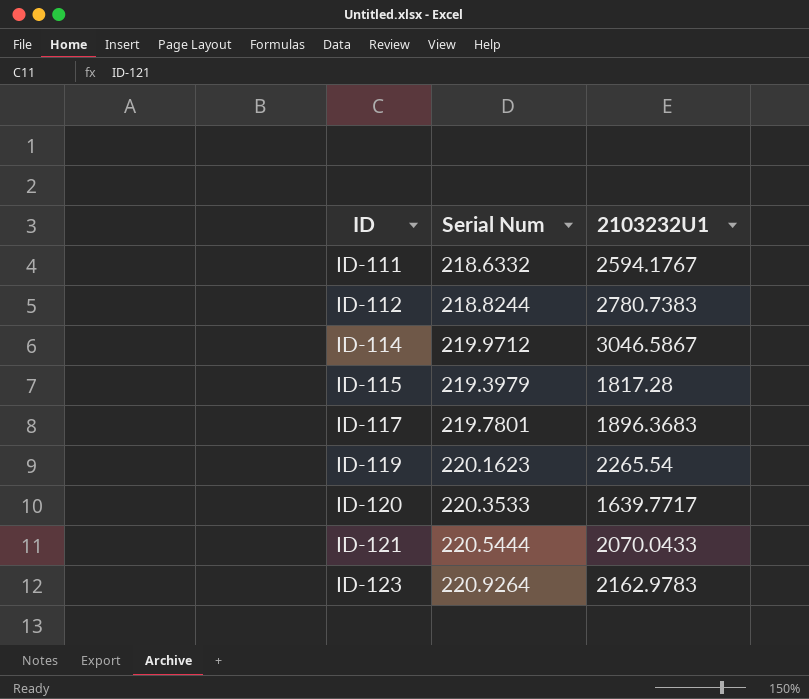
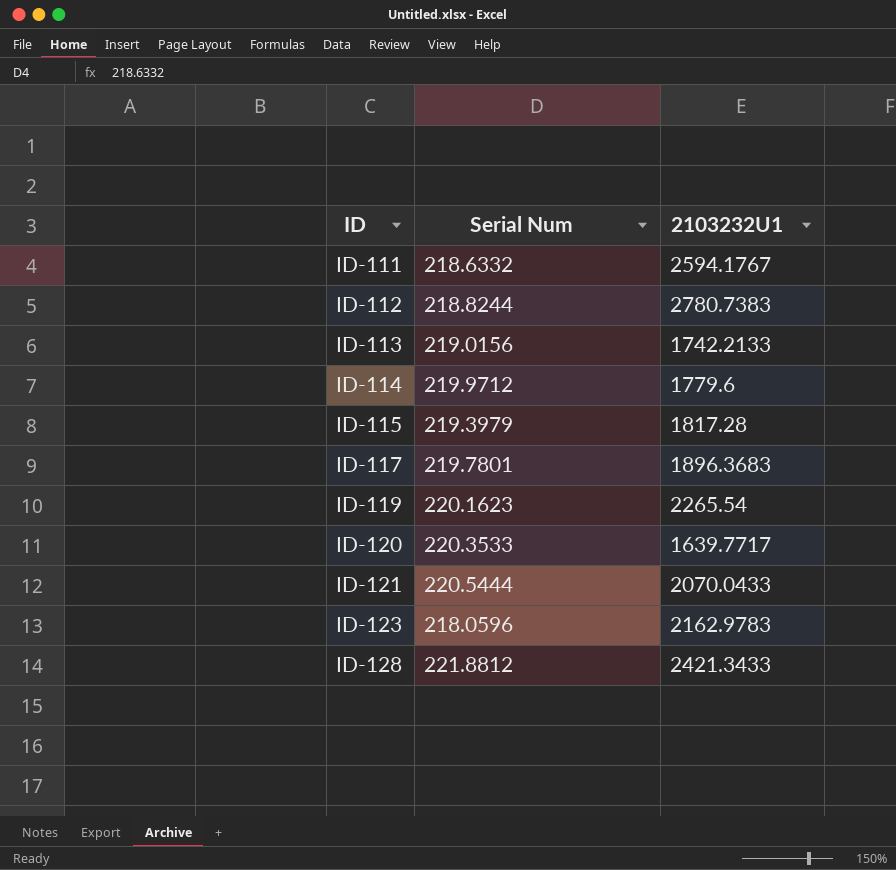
row ID-113: none -> 219.0156 | 1742.2133
ID-114 | 2103232U1: 3046.5867 -> 1779.6
ID-123 | Serial Num: 220.9264 -> 218.0596
row ID-128: none -> 221.8812 | 2421.3433

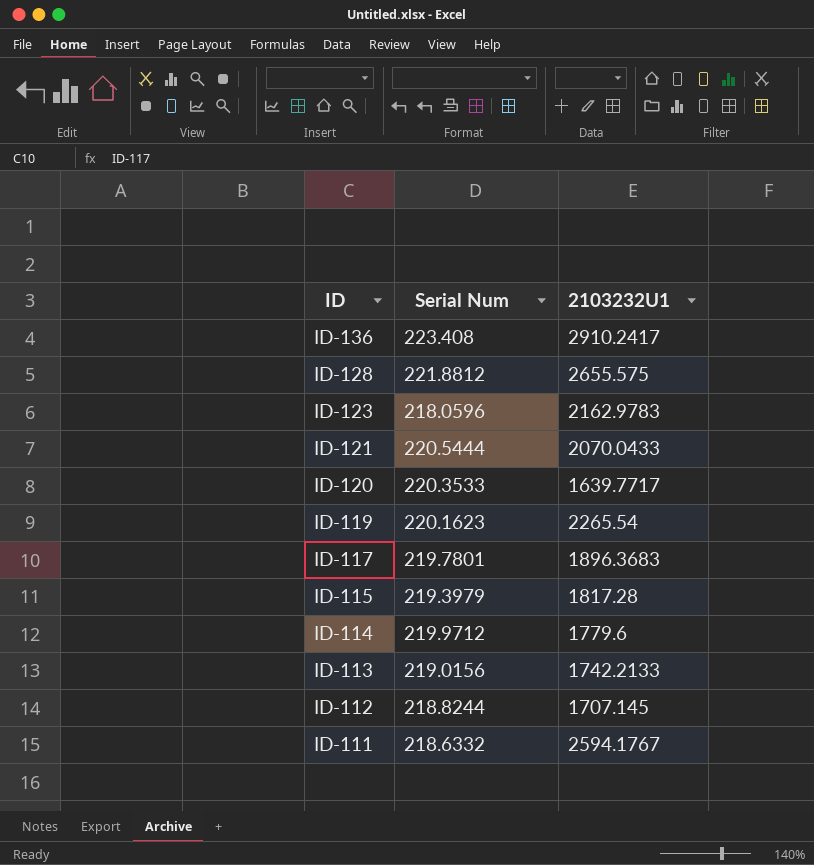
row order: ID ascending -> ID descending
row ID-136: none -> 223.408 | 2910.2417
ID-128 | 2103232U1: 2421.3433 -> 2655.575
ID-112 | 2103232U1: 2780.7383 -> 1707.145

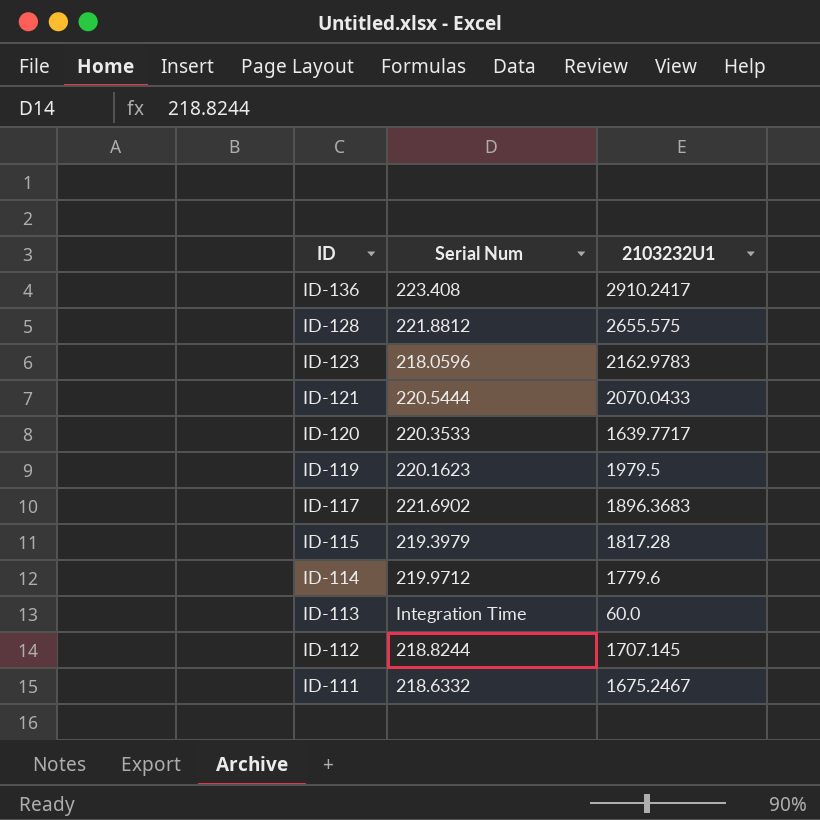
ID-119 | 2103232U1: 2265.54 -> 1979.5
ID-117 | Serial Num: 219.7801 -> 221.6902
ID-113 | Serial Num: 219.0156 -> Integration Time
ID-113 | 2103232U1: 1742.2133 -> 60.0
ID-111 | 2103232U1: 2594.1767 -> 1675.2467

